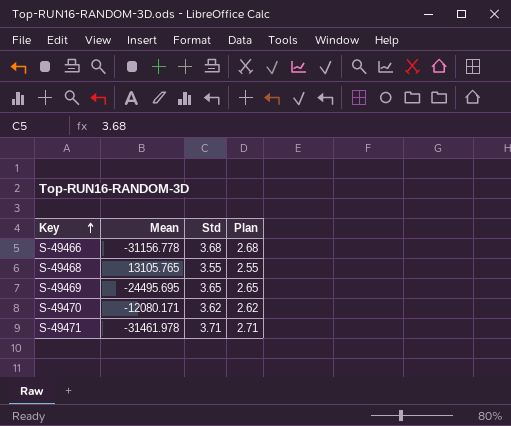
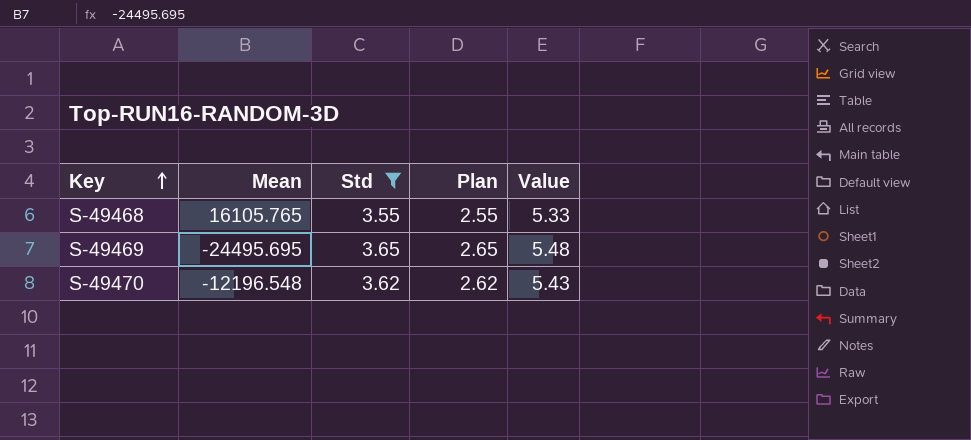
filter: none -> Std <= 3.65
column Value | formula: none -> [Std] * 1.5
S-49468 | Mean: 13105.765 -> 16105.765
S-49470 | Mean: -12080.171 -> -12196.548

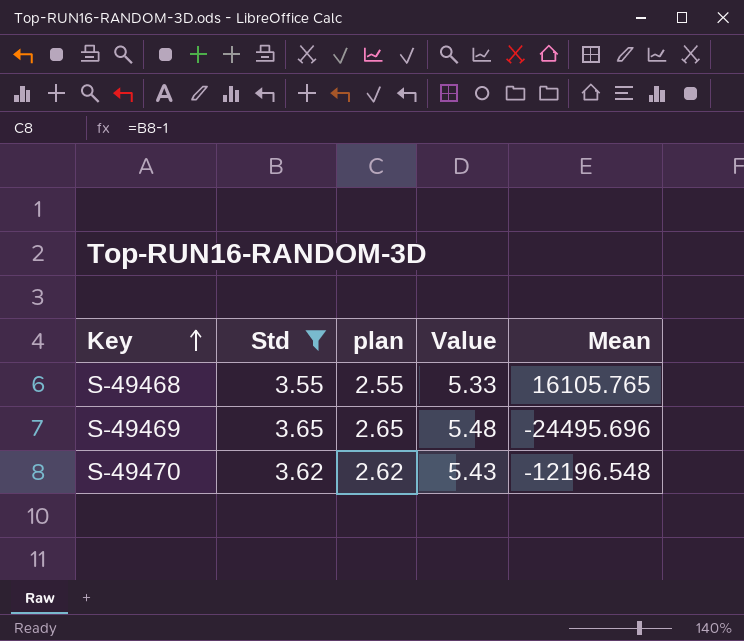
column name: Plan -> plan
column Mean | position: 2 -> 5
S-49469 | Mean: -24495.695 -> -24495.696

